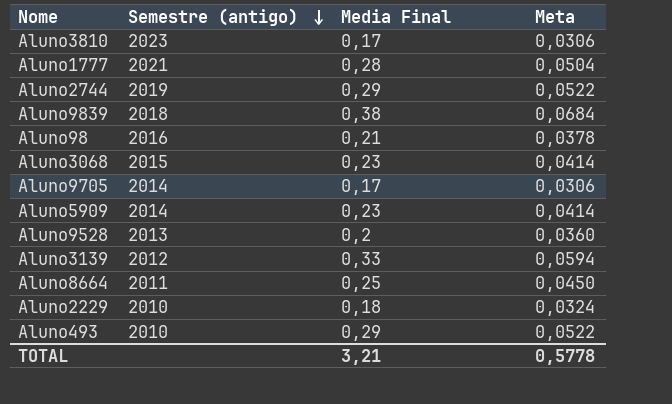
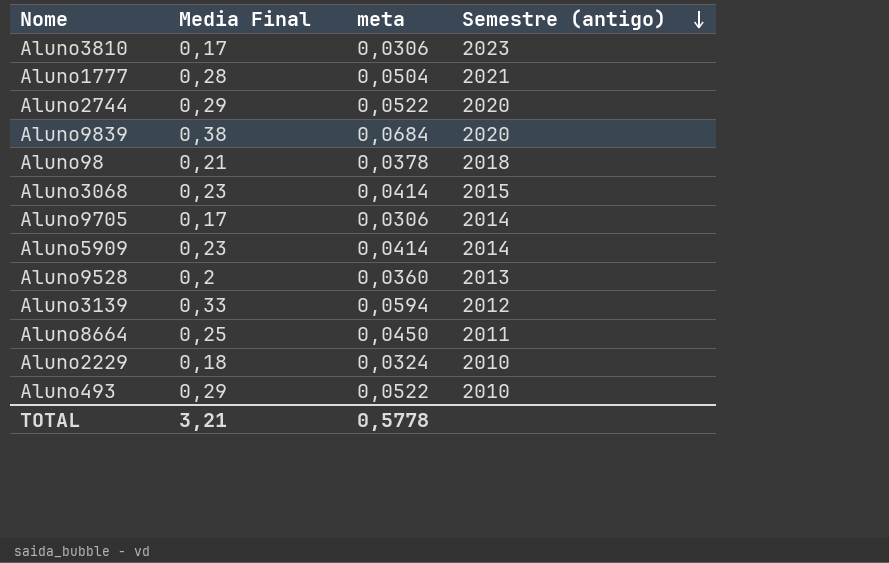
column name: Meta -> meta
column Semestre (antigo) | position: 2 -> 4
Aluno2744 | Semestre (antigo): 2019 -> 2020
Aluno9839 | Semestre (antigo): 2018 -> 2020
Aluno98 | Semestre (antigo): 2016 -> 2018

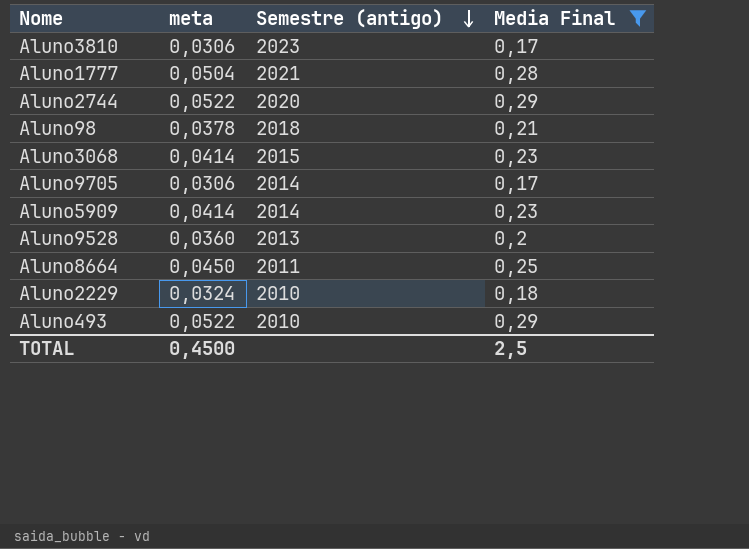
filter: none -> Media Final <= 0,29
column Media Final | position: 2 -> 4
TOTAL | meta: 0,5778 -> 0,4500
TOTAL | Media Final: 3,21 -> 2,5

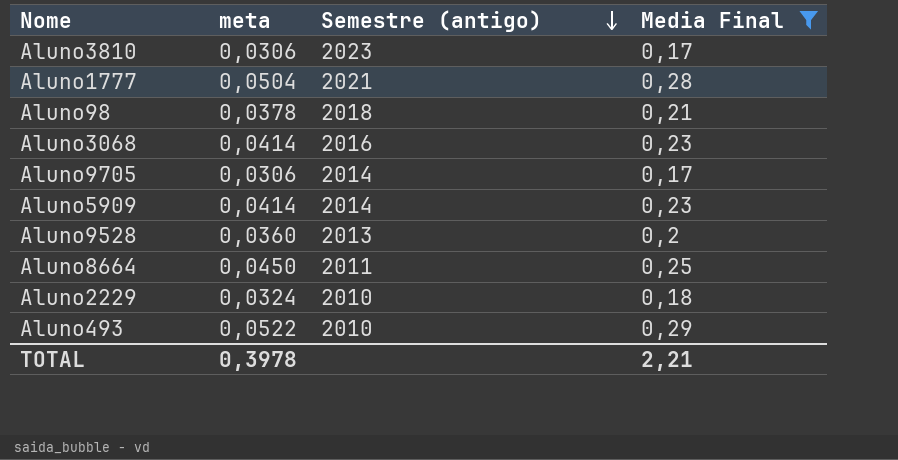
row Aluno2744: 0,0522 | 2020 | 0,29 -> none
Aluno3068 | Semestre (antigo): 2015 -> 2016
TOTAL | meta: 0,4500 -> 0,3978
TOTAL | Media Final: 2,5 -> 2,21

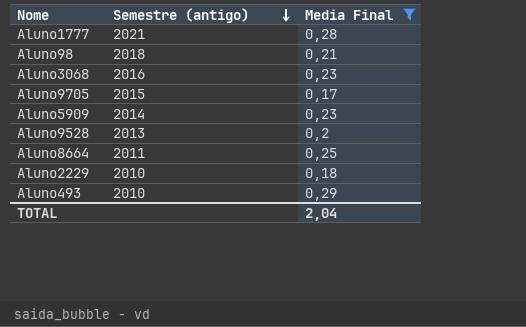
column meta | formula: [Media Final] * 0,18 -> none
row Aluno3810: 0,0306 | 2023 | 0,17 -> none
Aluno9705 | Semestre (antigo): 2014 -> 2015
TOTAL | Media Final: 2,21 -> 2,04

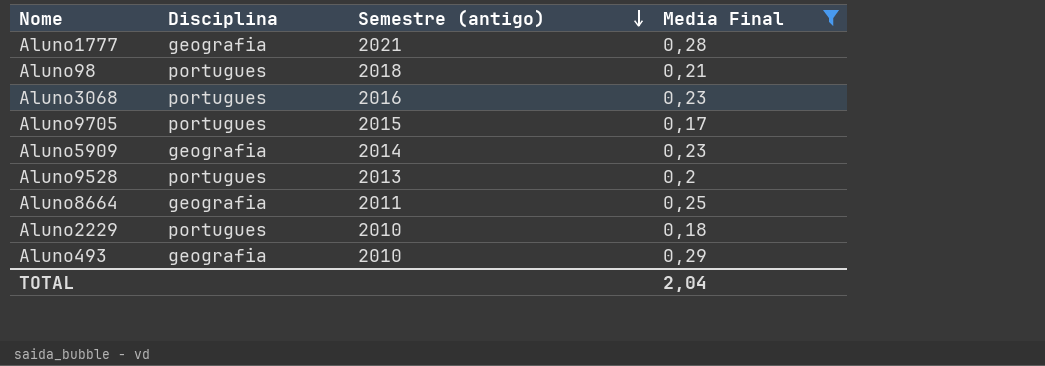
column Disciplina | position: none -> 2

